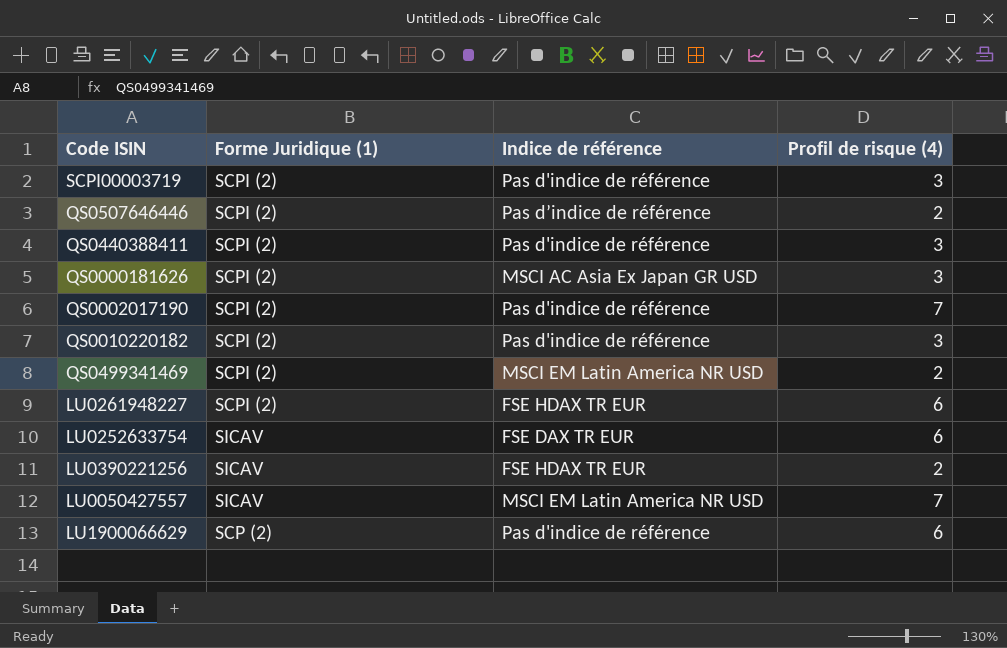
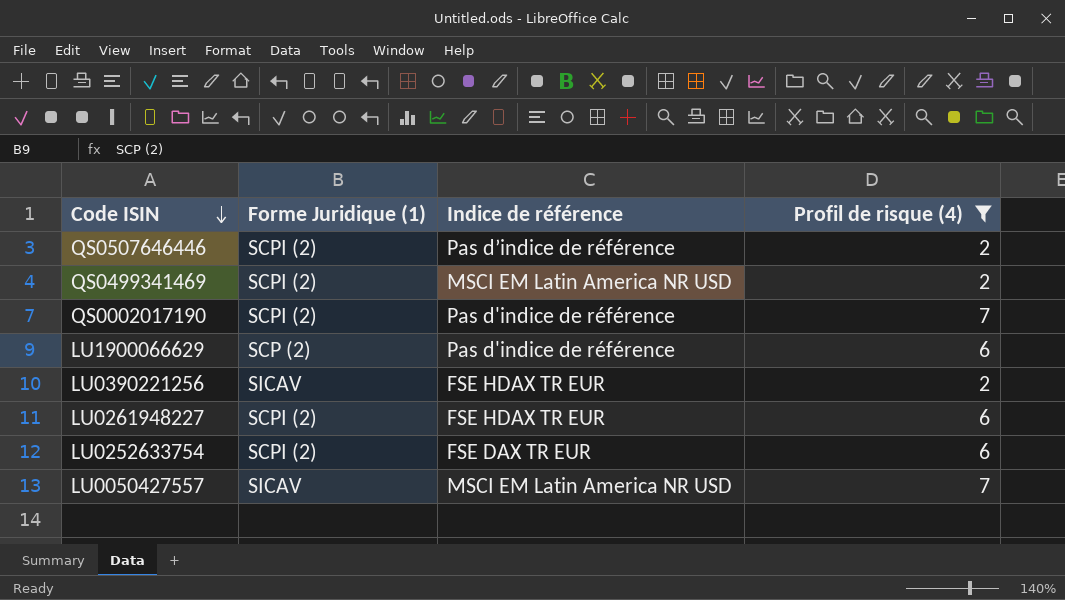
filter: none -> Profil de risque (4) != 3
row order: none -> Code ISIN descending
LU0252633754 | Forme Juridique (1): SICAV -> SCPI (2)

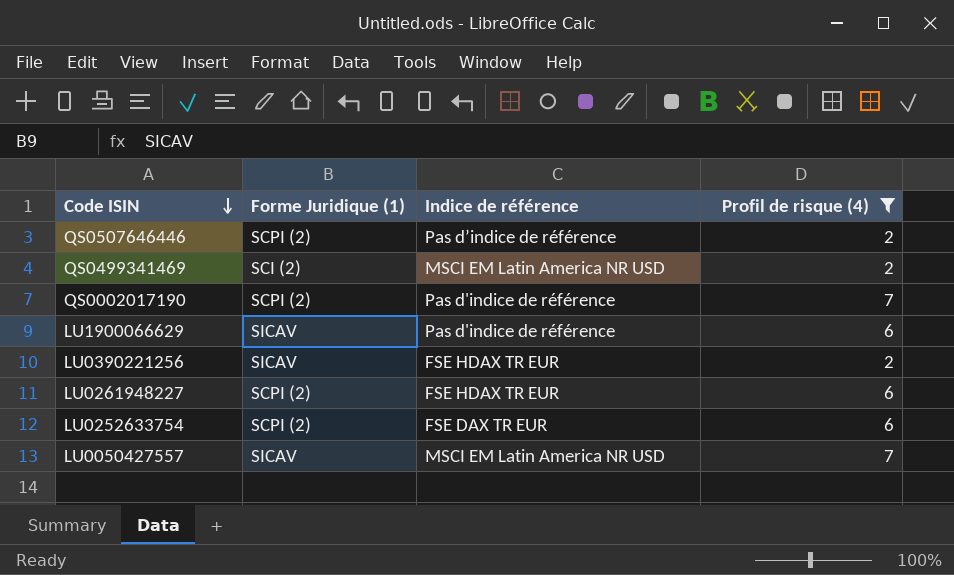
QS0499341469 | Forme Juridique (1): SCPI (2) -> SCI (2)
LU1900066629 | Forme Juridique (1): SCP (2) -> SICAV

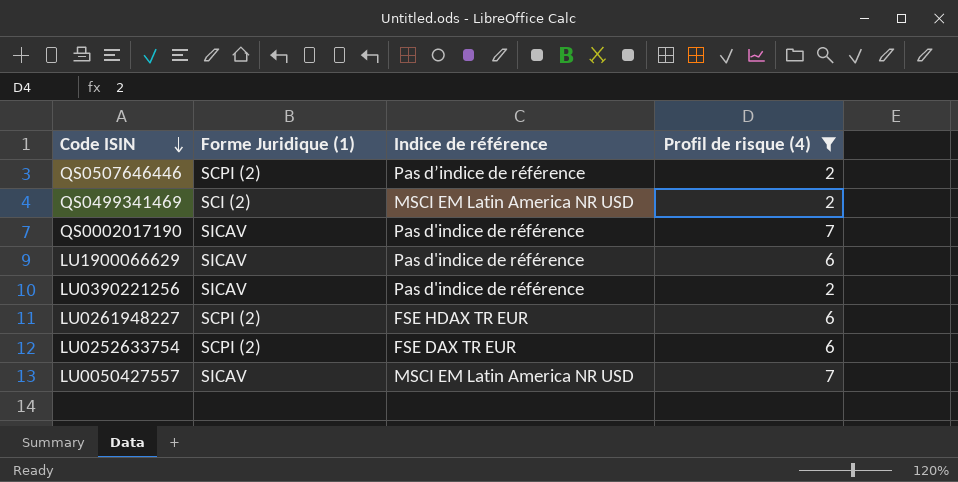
QS0002017190 | Forme Juridique (1): SCPI (2) -> SICAV
LU0390221256 | Indice de référence: FSE HDAX TR EUR -> Pas d'indice de référence

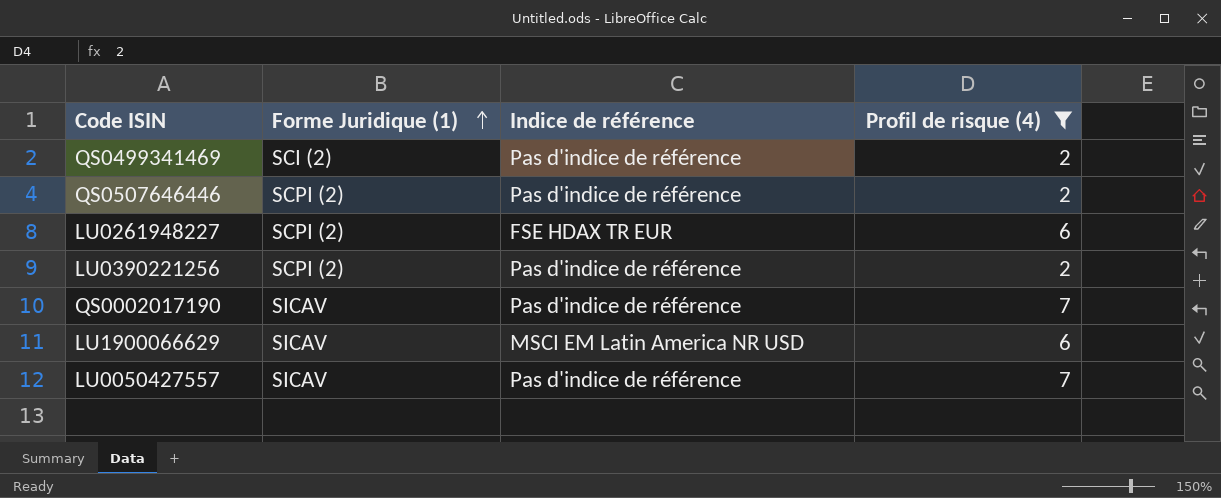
row order: Code ISIN descending -> Forme Juridique (1) ascending
row LU0252633754: SCPI (2) | FSE DAX TR EUR | 6 -> none
QS0499341469 | Indice de référence: MSCI EM Latin America NR USD -> Pas d'indice de référence
QS0507646446 | Indice de référence: Pas d’indice de référence -> Pas d'indice de référence
LU0390221256 | Forme Juridique (1): SICAV -> SCPI (2)
LU1900066629 | Indice de référence: Pas d'indice de référence -> MSCI EM Latin America NR USD
LU0050427557 | Indice de référence: MSCI EM Latin America NR USD -> Pas d'indice de référence

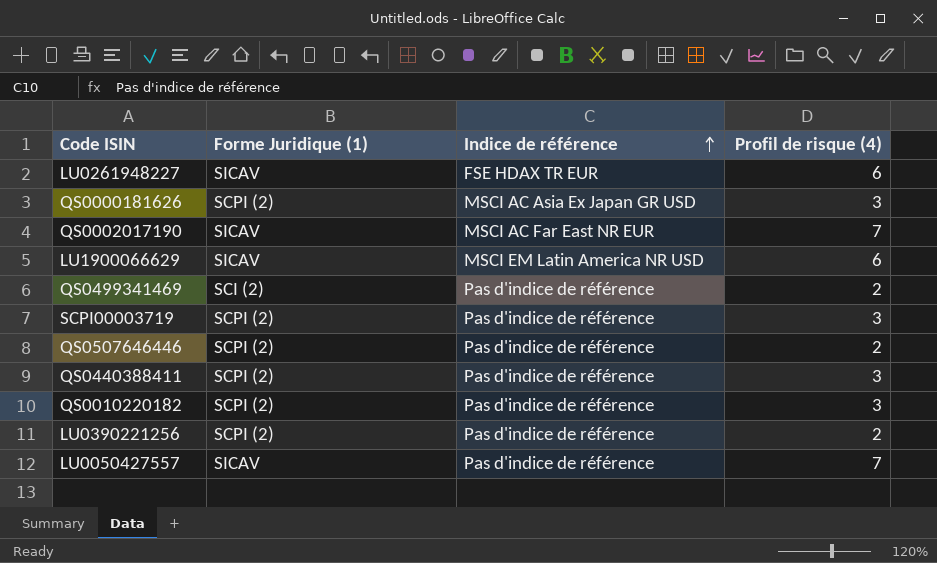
filter: Profil de risque (4) != 3 -> none
row order: Forme Juridique (1) ascending -> Indice de référence ascending
LU0261948227 | Forme Juridique (1): SCPI (2) -> SICAV
QS0002017190 | Indice de référence: Pas d'indice de référence -> MSCI AC Far East NR EUR

